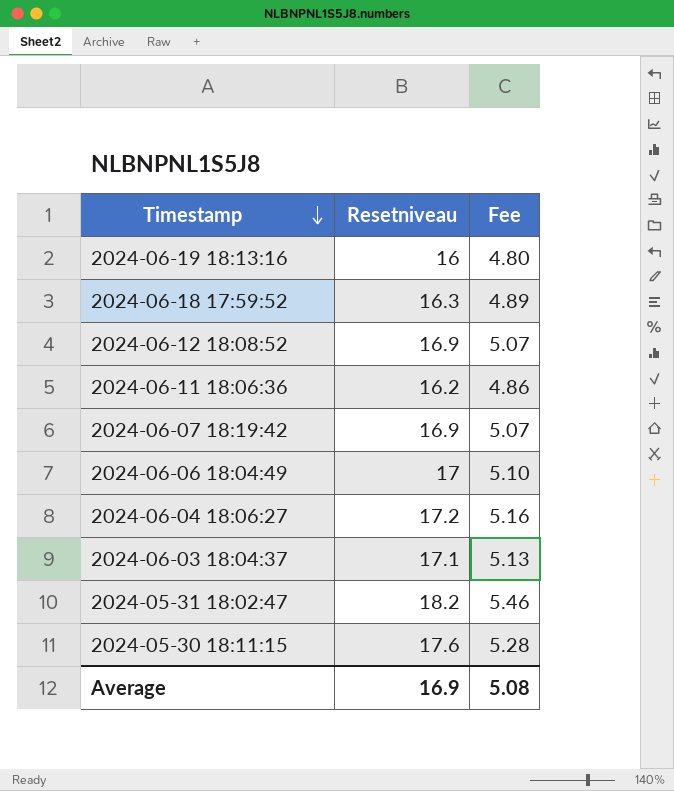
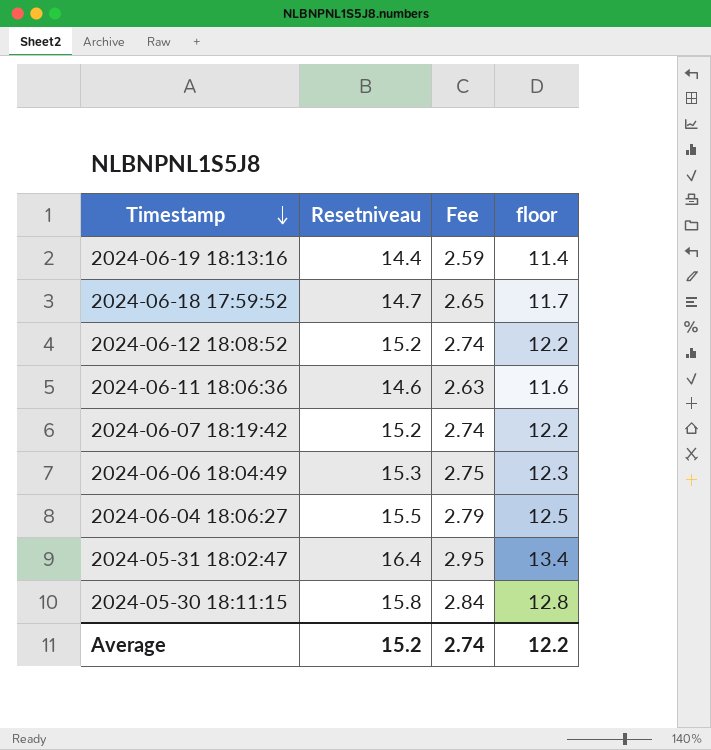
column Fee | formula: [Resetniveau] * 0.3 -> [Resetniveau] * 0.18
column floor | formula: none -> [Resetniveau] - 3
row 2024-06-03 18:04:37: 17.1 | 5.13 -> none
2024-06-19 18:13:16 | Resetniveau: 16 -> 14.4
2024-06-18 17:59:52 | Resetniveau: 16.3 -> 14.7
2024-06-12 18:08:52 | Resetniveau: 16.9 -> 15.2
2024-06-11 18:06:36 | Resetniveau: 16.2 -> 14.6
2024-06-07 18:19:42 | Resetniveau: 16.9 -> 15.2
2024-06-06 18:04:49 | Resetniveau: 17 -> 15.3
2024-06-04 18:06:27 | Resetniveau: 17.2 -> 15.5
2024-05-31 18:02:47 | Resetniveau: 18.2 -> 16.4
2024-05-30 18:11:15 | Resetniveau: 17.6 -> 15.8
Average | Resetniveau: 16.9 -> 15.2
Average | Fee: 5.08 -> 2.74

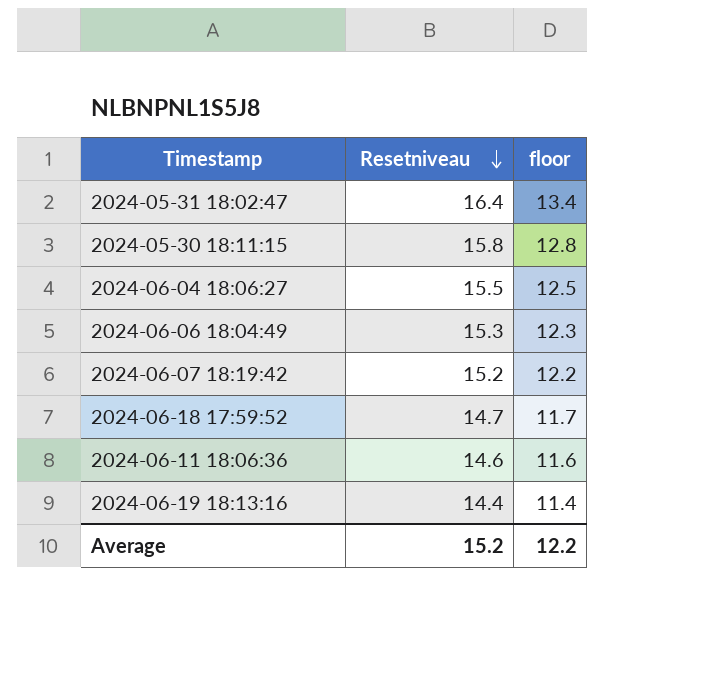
row order: Timestamp descending -> Resetniveau descending
column Fee | formula: [Resetniveau] * 0.18 -> none
row 2024-06-12 18:08:52: 15.2 | 2.74 | 12.2 -> none

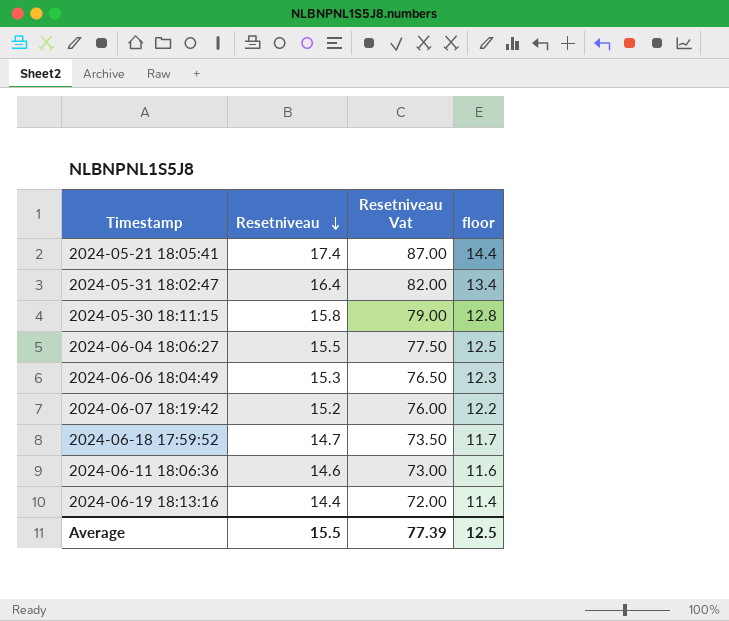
column Resetniveau Vat | formula: none -> [Resetniveau] * 5
row 2024-05-21 18:05:41: none -> 17.4 | 87.00 | 14.4
Average | Resetniveau: 15.2 -> 15.5
Average | floor: 12.2 -> 12.5

